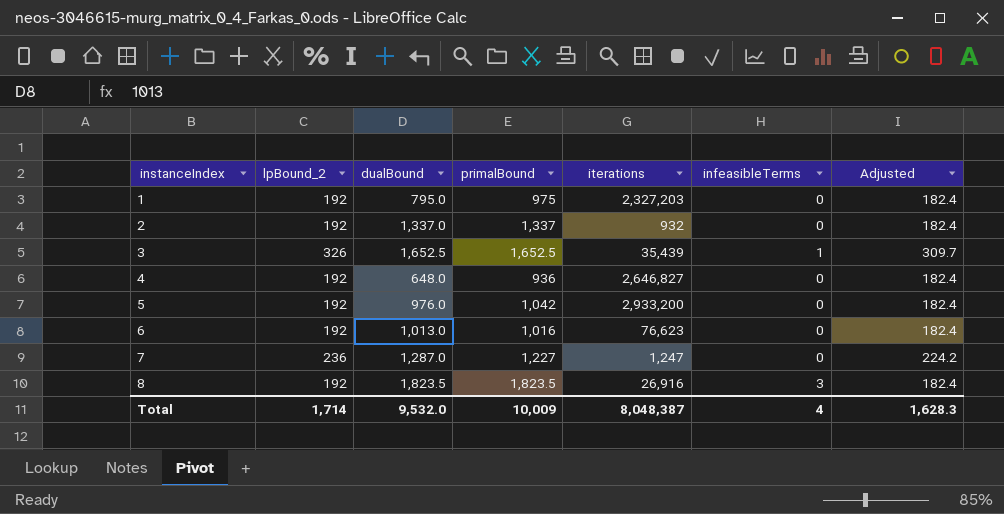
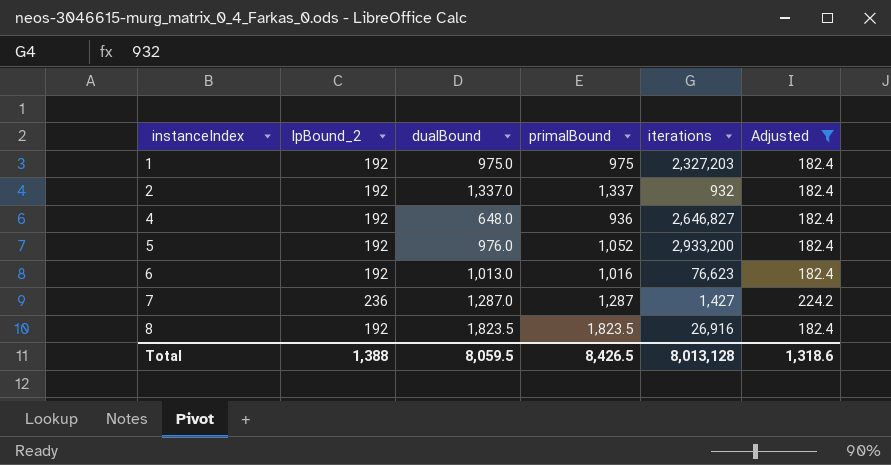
filter: none -> Adjusted != 309.7
column infeasibleTerms | position: 6 -> none
1 | dualBound: 795.0 -> 975.0
5 | primalBound: 1,042 -> 1,052
7 | primalBound: 1,227 -> 1,287
7 | iterations: 1,247 -> 1,427
Total | lpBound_2: 1,714 -> 1,388
Total | dualBound: 9,532.0 -> 8,059.5
Total | primalBound: 10,009 -> 8,426.5
Total | iterations: 8,048,387 -> 8,013,128
Total | Adjusted: 1,628.3 -> 1,318.6

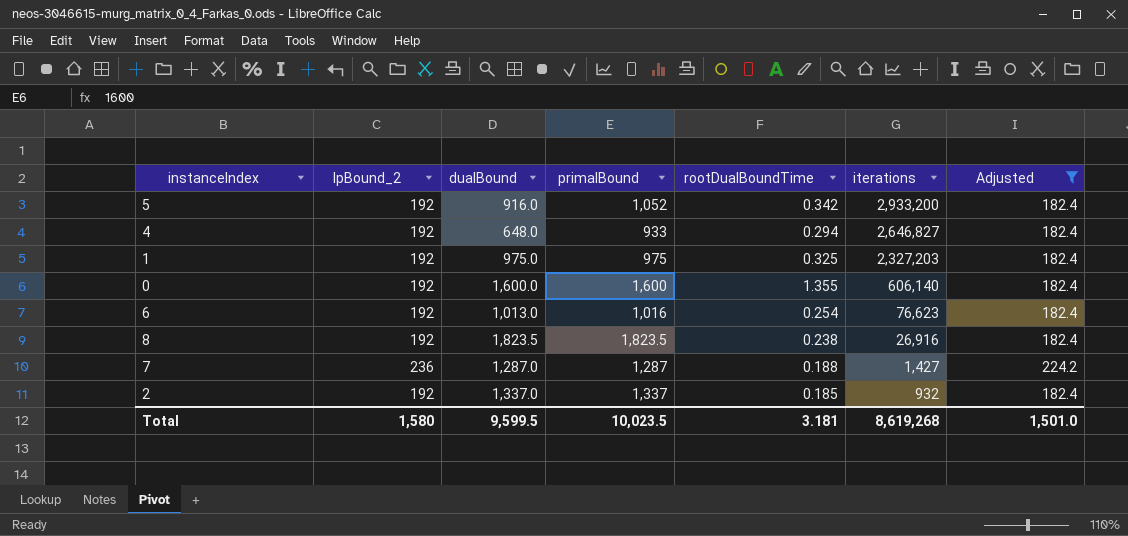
row order: instanceIndex ascending -> iterations descending
column rootDualBoundTime | position: none -> 5
5 | dualBound: 976.0 -> 916.0
4 | primalBound: 936 -> 933
row 0: none -> 192 | 1,600.0 | 1,600 | 1.355 | 606,140 | 182.4
Total | lpBound_2: 1,388 -> 1,580
Total | dualBound: 8,059.5 -> 9,599.5
Total | primalBound: 8,426.5 -> 10,023.5
Total | iterations: 8,013,128 -> 8,619,268
Total | Adjusted: 1,318.6 -> 1,501.0

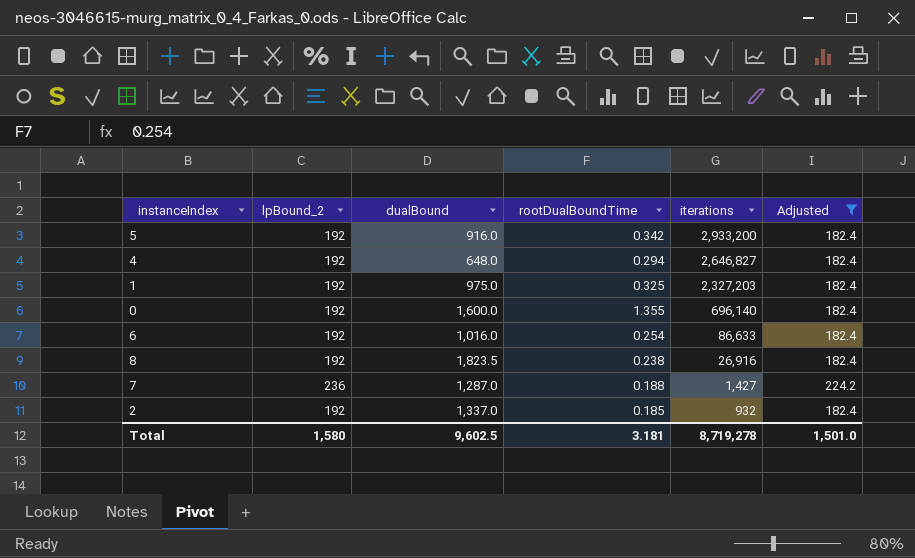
column primalBound | position: 4 -> none
0 | iterations: 606,140 -> 696,140
6 | dualBound: 1,013.0 -> 1,016.0
6 | iterations: 76,623 -> 86,633
Total | dualBound: 9,599.5 -> 9,602.5
Total | iterations: 8,619,268 -> 8,719,278

